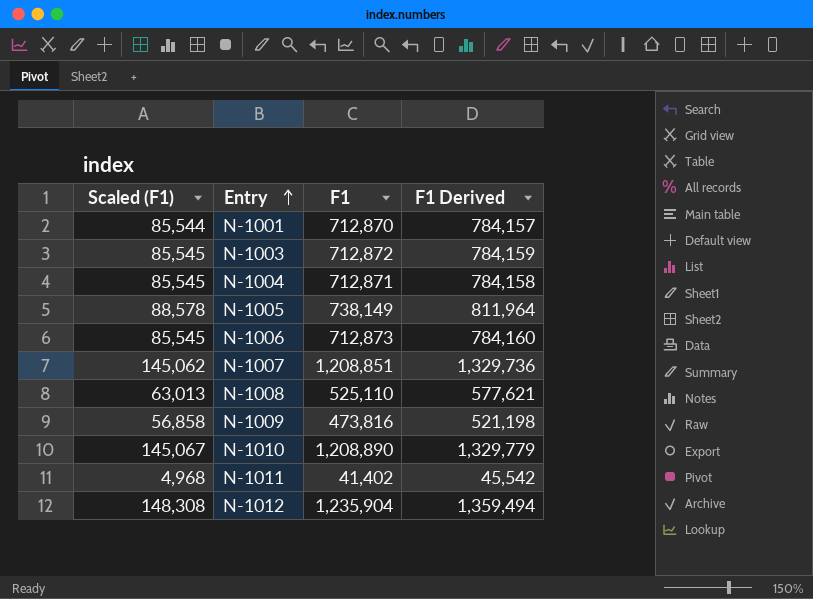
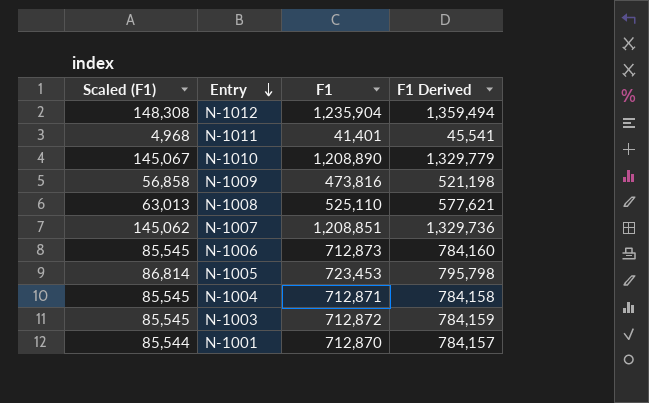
row order: Entry ascending -> Entry descending
N-1011 | F1: 41,402 -> 41,401
N-1011 | F1 Derived: 45,542 -> 45,541
N-1005 | Scaled (F1): 88,578 -> 86,814
N-1005 | F1: 738,149 -> 723,453
N-1005 | F1 Derived: 811,964 -> 795,798

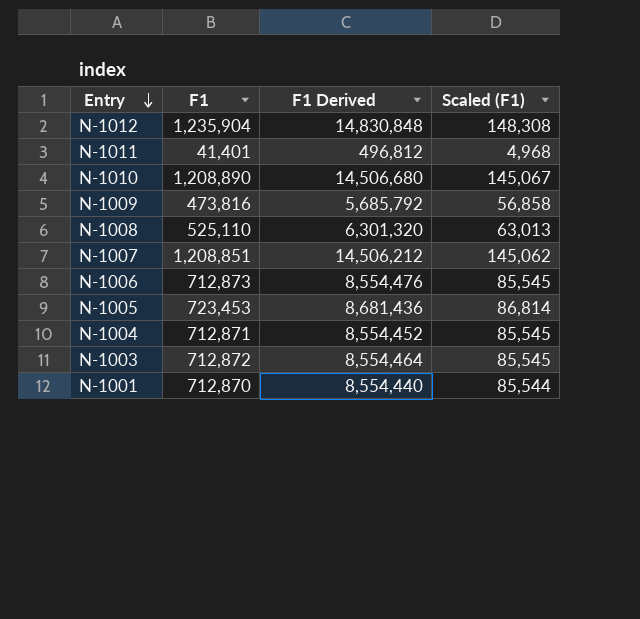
column F1 Derived | formula: [F1] * 1.1 -> [F1] * 12
column Scaled (F1) | position: 1 -> 4

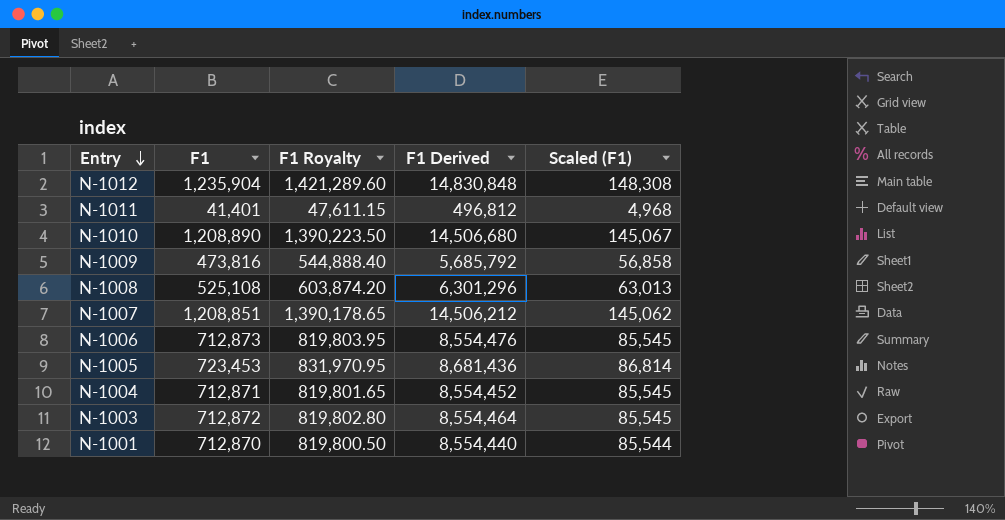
column F1 Royalty | formula: none -> [F1] * 1.15
N-1008 | F1: 525,110 -> 525,108
N-1008 | F1 Derived: 6,301,320 -> 6,301,296

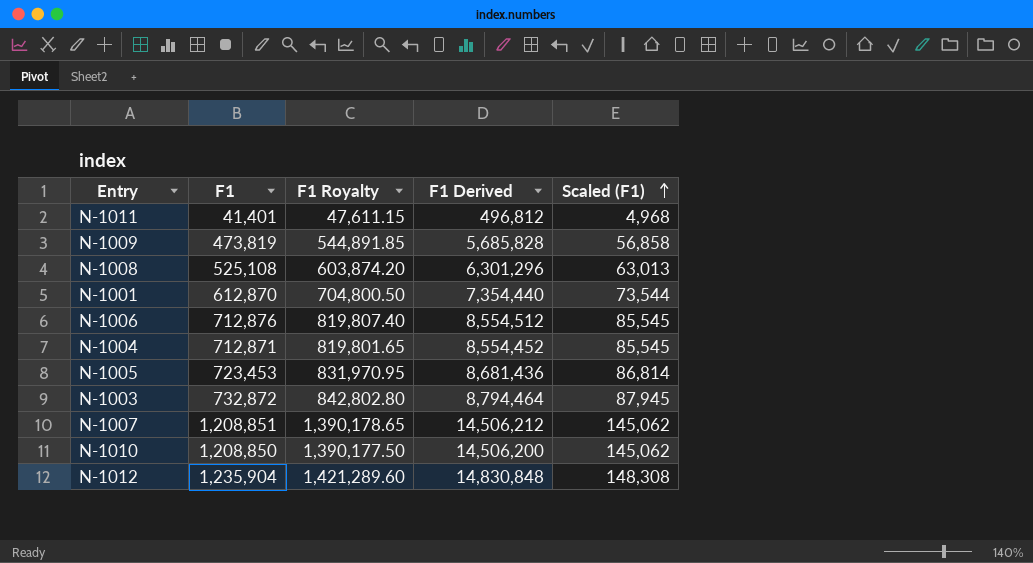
row order: Entry descending -> Scaled (F1) ascending
N-1009 | F1: 473,816 -> 473,819
N-1009 | F1 Royalty: 544,888.40 -> 544,891.85
N-1009 | F1 Derived: 5,685,792 -> 5,685,828
N-1001 | F1: 712,870 -> 612,870
N-1001 | F1 Royalty: 819,800.50 -> 704,800.50
N-1001 | F1 Derived: 8,554,440 -> 7,354,440
N-1001 | Scaled (F1): 85,544 -> 73,544
N-1006 | F1: 712,873 -> 712,876
N-1006 | F1 Royalty: 819,803.95 -> 819,807.40
N-1006 | F1 Derived: 8,554,476 -> 8,554,512
N-1003 | F1: 712,872 -> 732,872
N-1003 | F1 Royalty: 819,802.80 -> 842,802.80
N-1003 | F1 Derived: 8,554,464 -> 8,794,464
N-1003 | Scaled (F1): 85,545 -> 87,945
N-1010 | F1: 1,208,890 -> 1,208,850
N-1010 | F1 Royalty: 1,390,223.50 -> 1,390,177.50
N-1010 | F1 Derived: 14,506,680 -> 14,506,200
N-1010 | Scaled (F1): 145,067 -> 145,062

